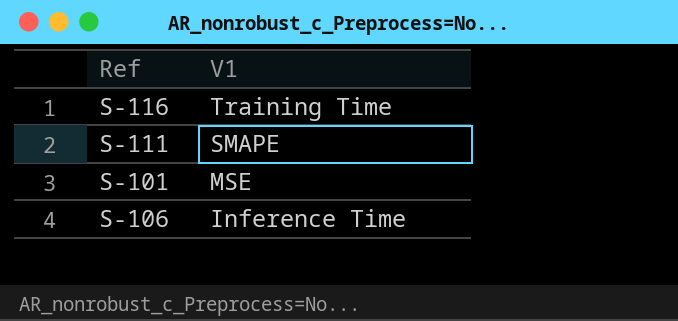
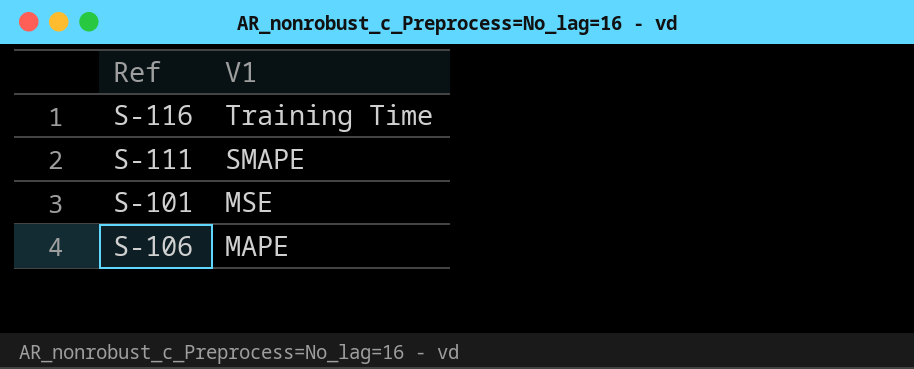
S-106 | V1: Inference Time -> MAPE

